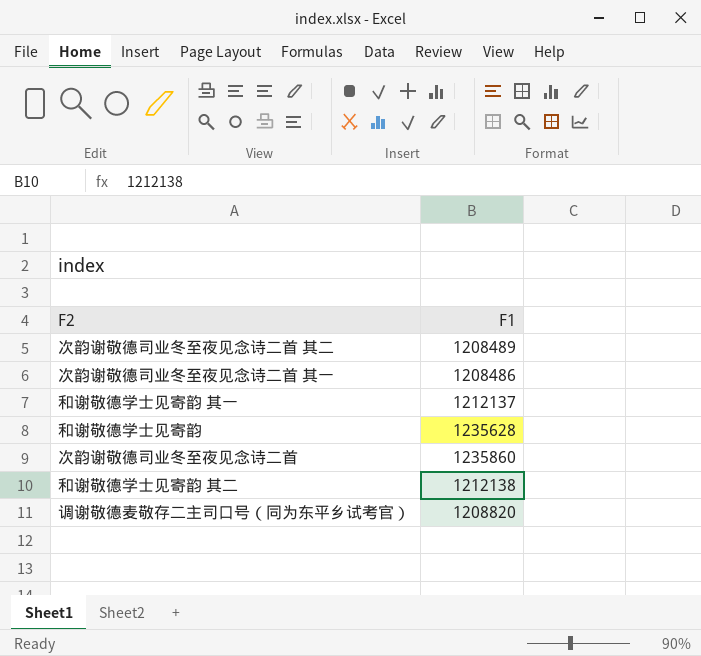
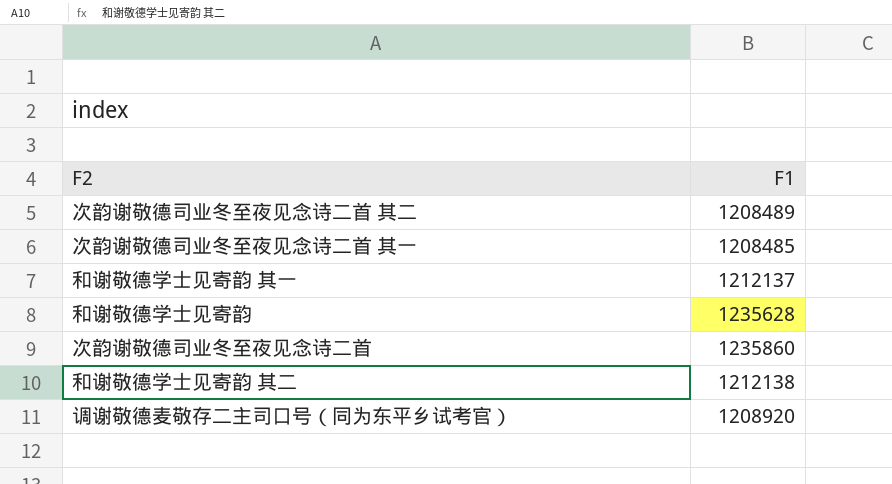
次韵谢敬德司业冬至夜见念诗二首 其一 | F1: 1208486 -> 1208485
调谢敬德麦敬存二主司口号（同为东平乡试考官） | F1: 1208820 -> 1208920

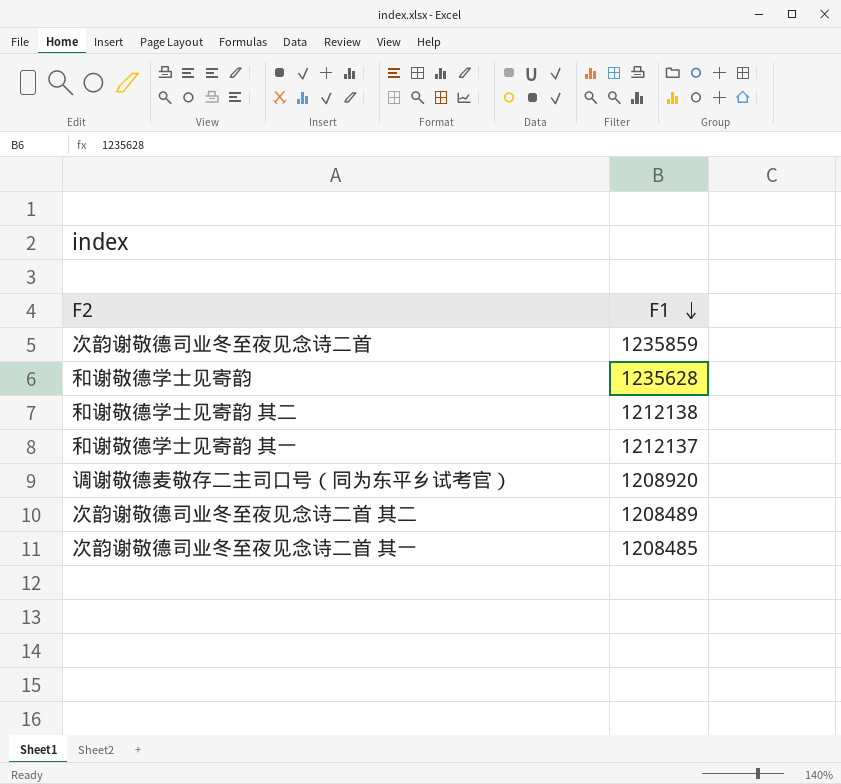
row order: none -> F1 descending
次韵谢敬德司业冬至夜见念诗二首 | F1: 1235860 -> 1235859

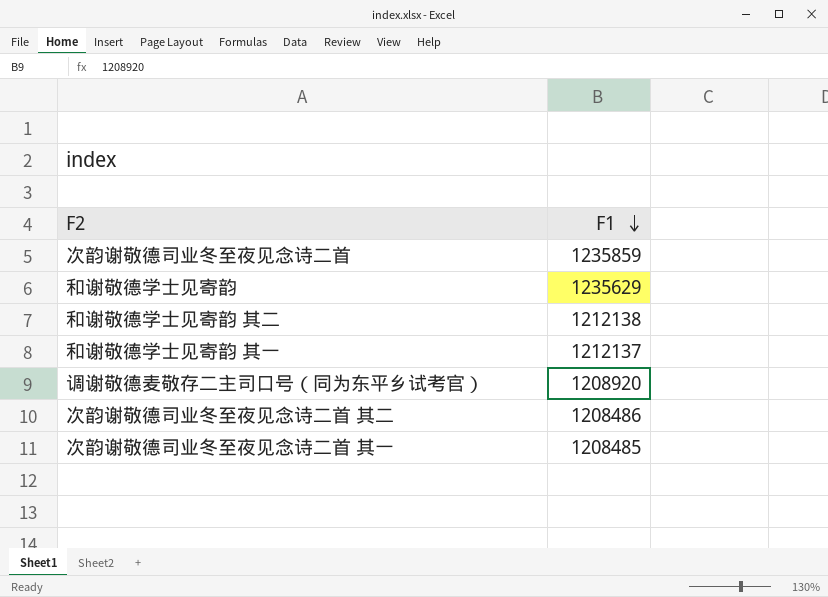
和谢敬德学士见寄韵 | F1: 1235628 -> 1235629
次韵谢敬德司业冬至夜见念诗二首 其二 | F1: 1208489 -> 1208486

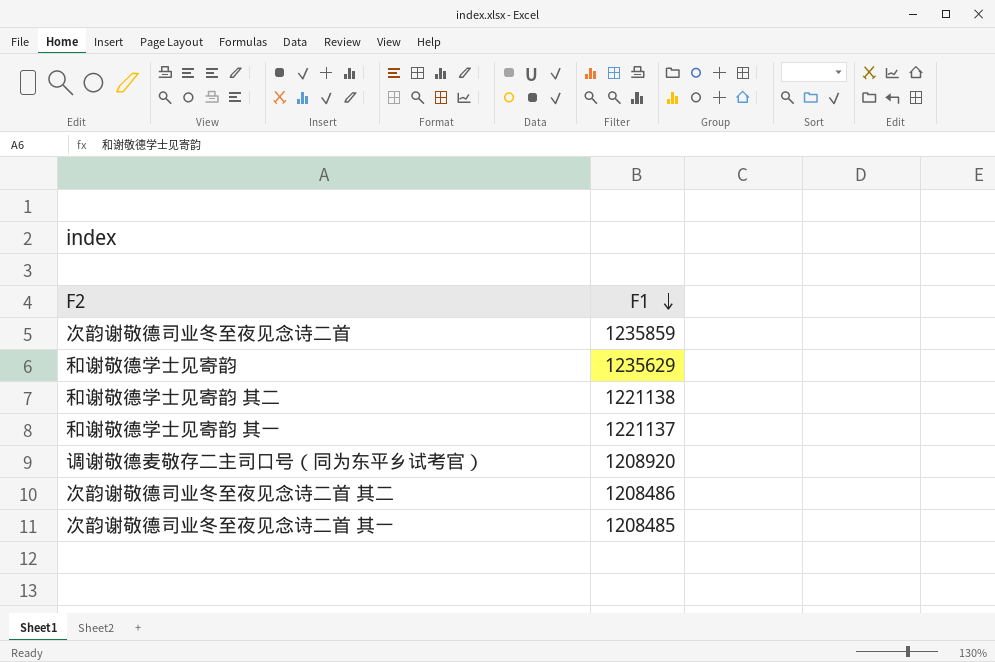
和谢敬德学士见寄韵 其二 | F1: 1212138 -> 1221138
和谢敬德学士见寄韵 其一 | F1: 1212137 -> 1221137

